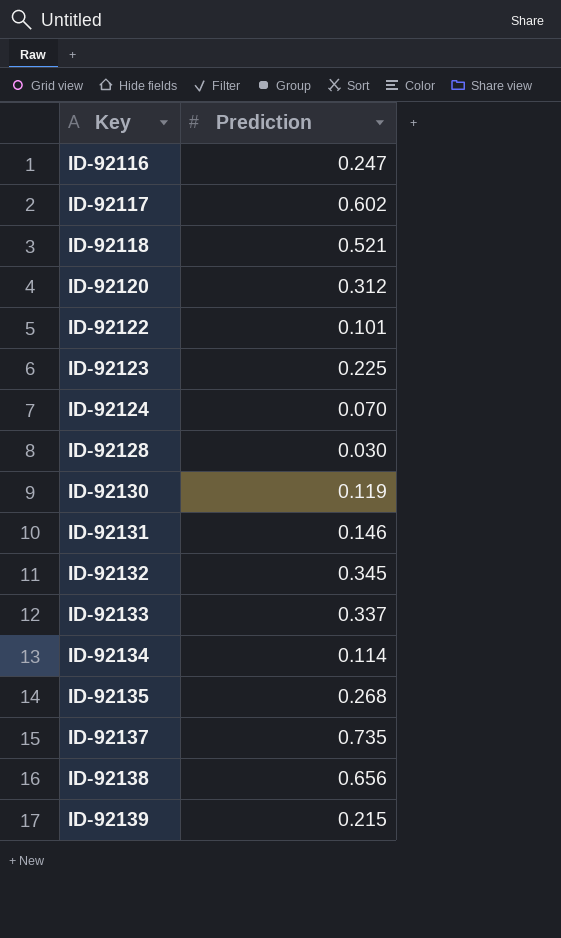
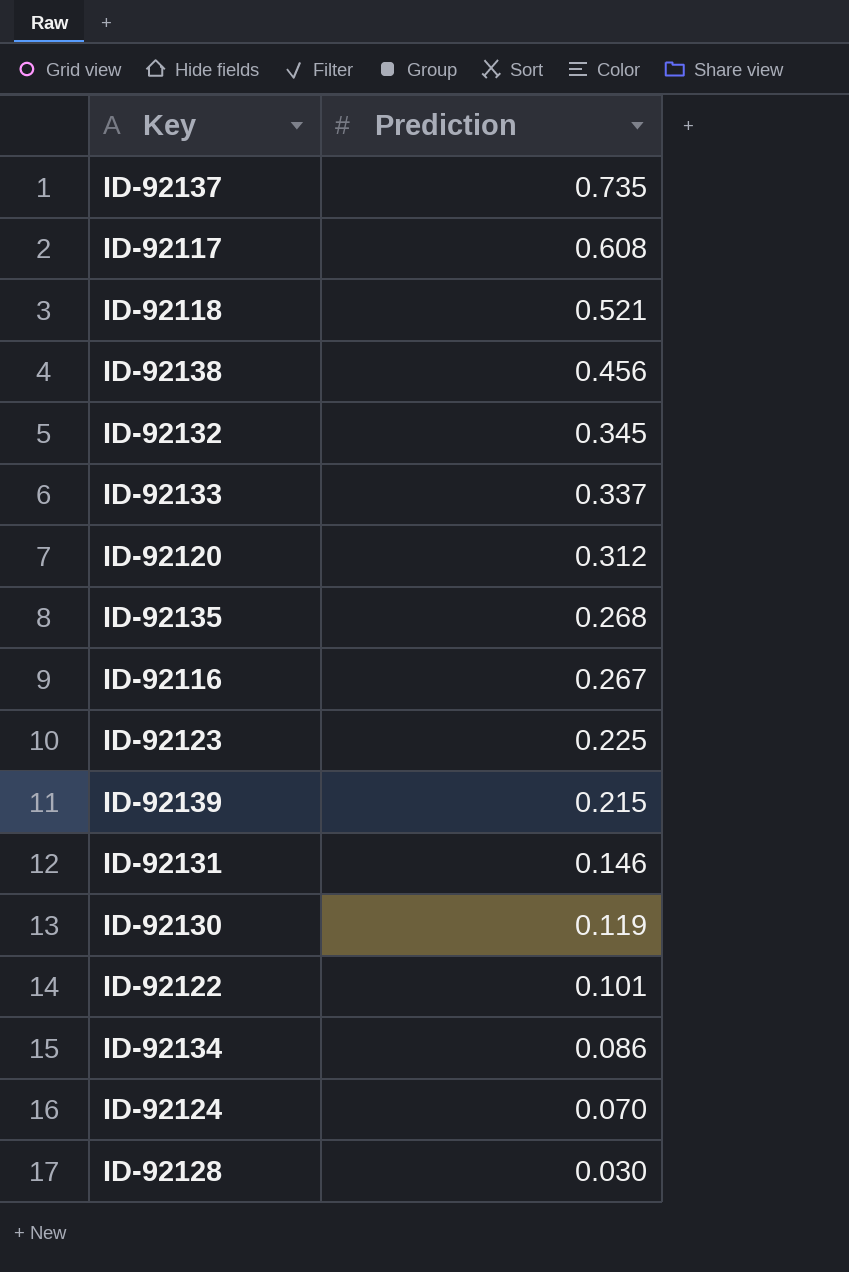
row order: Key ascending -> Prediction descending
ID-92117 | Prediction: 0.602 -> 0.608
ID-92138 | Prediction: 0.656 -> 0.456
ID-92116 | Prediction: 0.247 -> 0.267
ID-92134 | Prediction: 0.114 -> 0.086

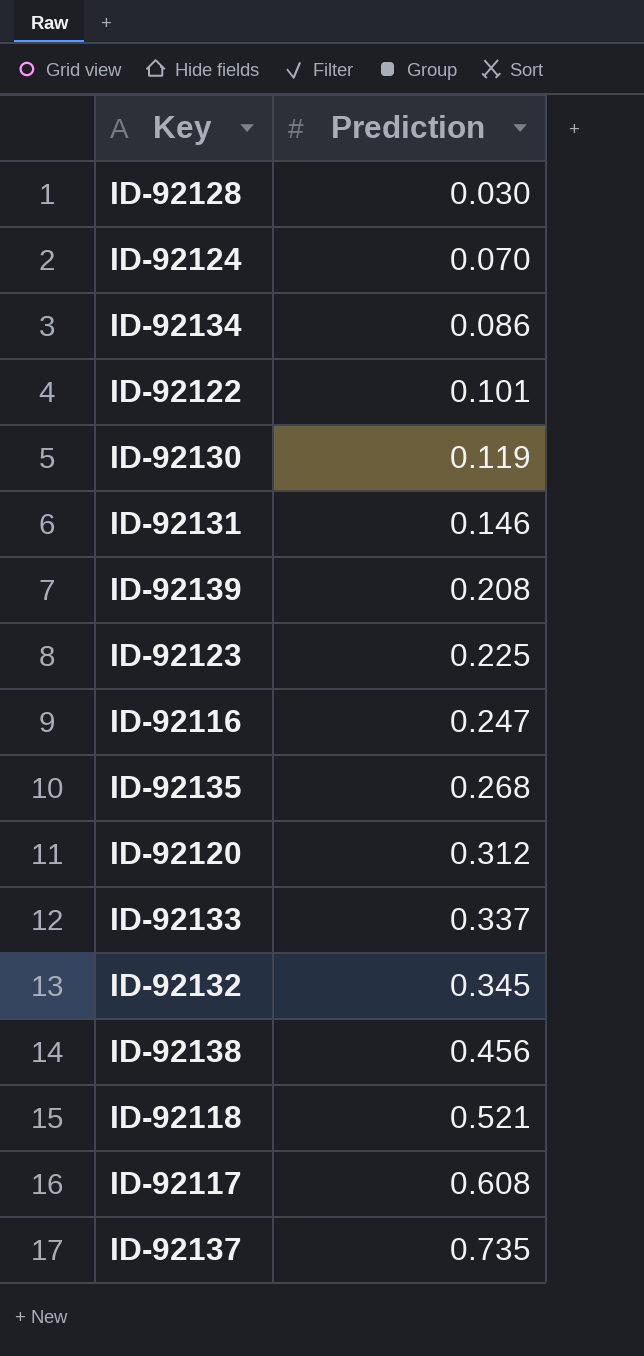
row order: Prediction descending -> Prediction ascending
ID-92139 | Prediction: 0.215 -> 0.208
ID-92116 | Prediction: 0.267 -> 0.247

